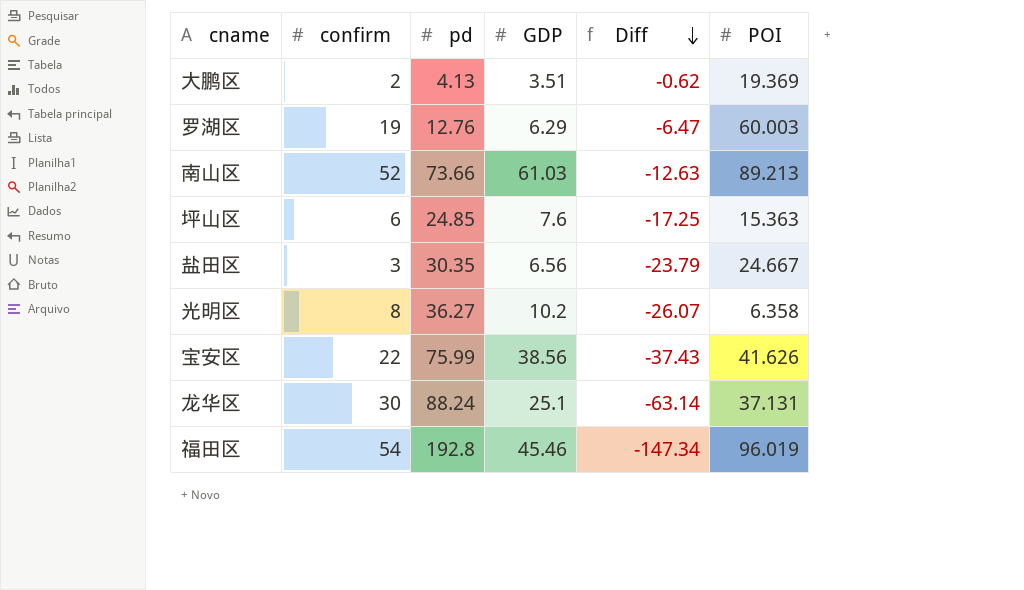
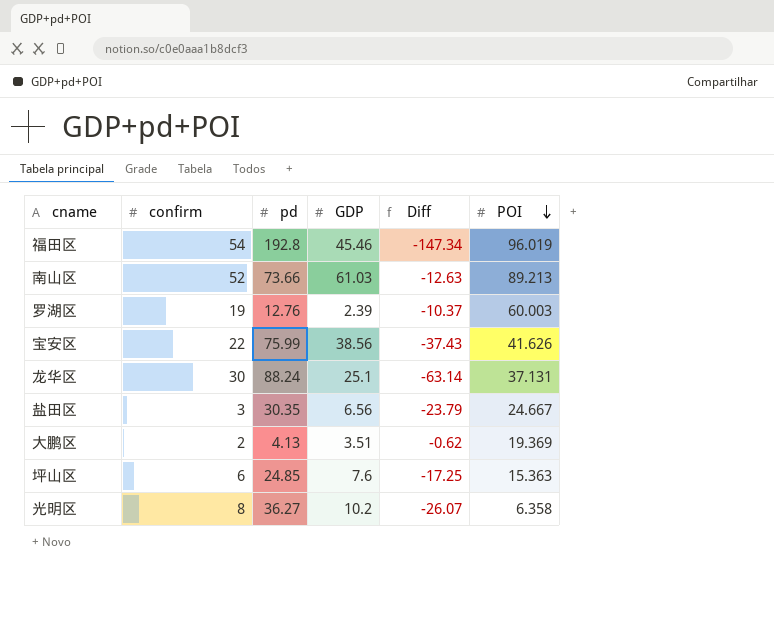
row order: Diff descending -> POI descending
罗湖区 | GDP: 6.29 -> 2.39
罗湖区 | Diff: -6.47 -> -10.37

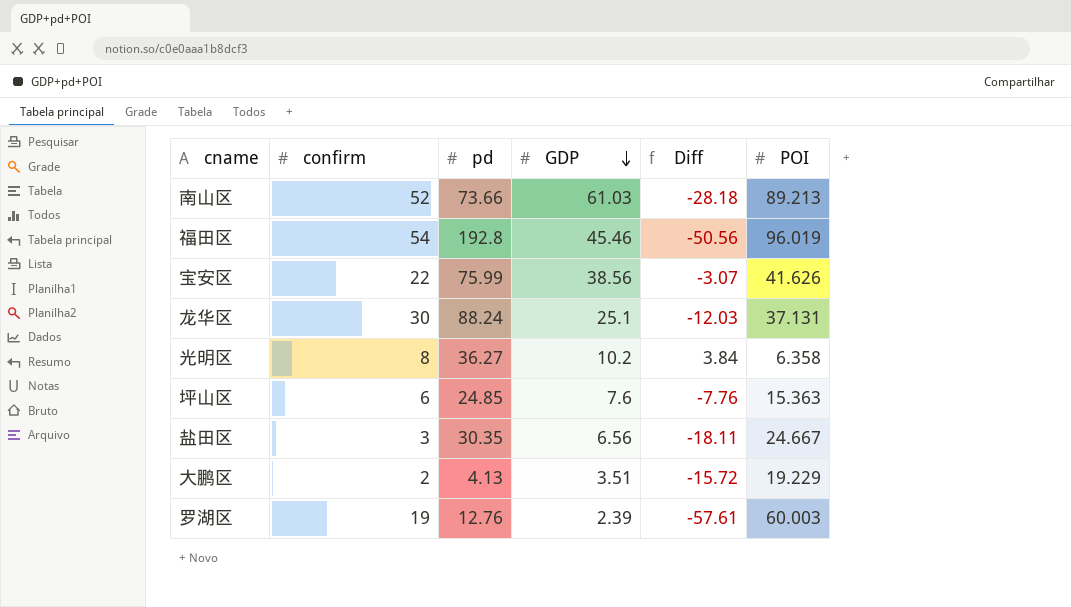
row order: POI descending -> GDP descending
column Diff | formula: [GDP] - [pd] -> [GDP] - [POI]
大鹏区 | POI: 19.369 -> 19.229

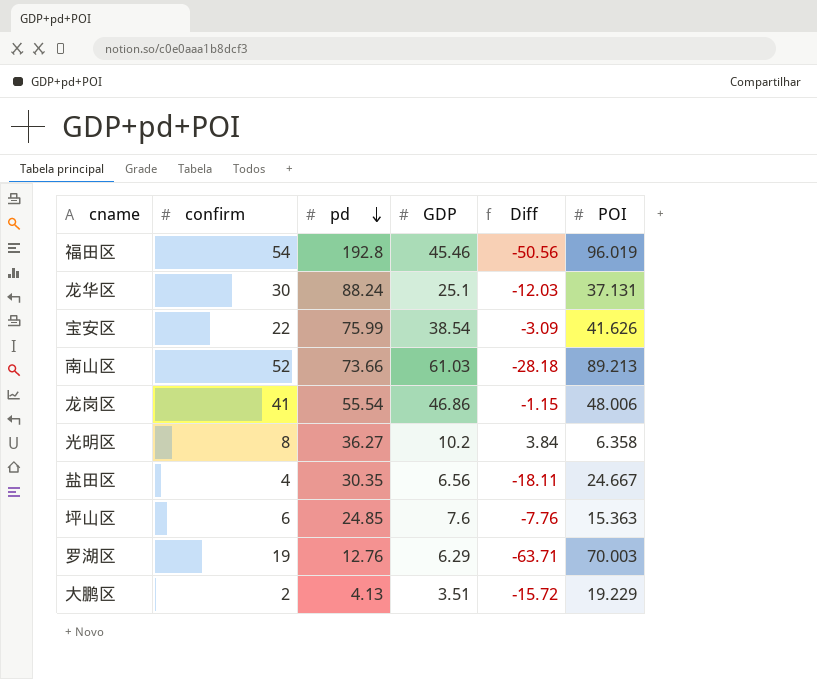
row order: GDP descending -> pd descending
宝安区 | GDP: 38.56 -> 38.54
宝安区 | Diff: -3.07 -> -3.09
row 龙岗区: none -> 41 | 55.54 | 46.86 | -1.15 | 48.006
盐田区 | confirm: 3 -> 4
罗湖区 | GDP: 2.39 -> 6.29
罗湖区 | Diff: -57.61 -> -63.71
罗湖区 | POI: 60.003 -> 70.003

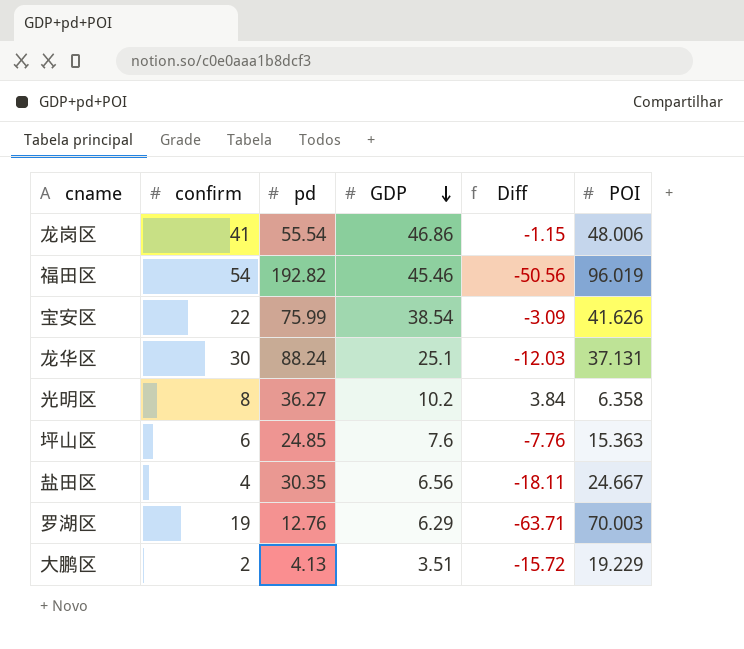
row order: pd descending -> GDP descending
row 南山区: 52 | 73.66 | 61.03 | -28.18 | 89.213 -> none
福田区 | pd: 192.8 -> 192.82

